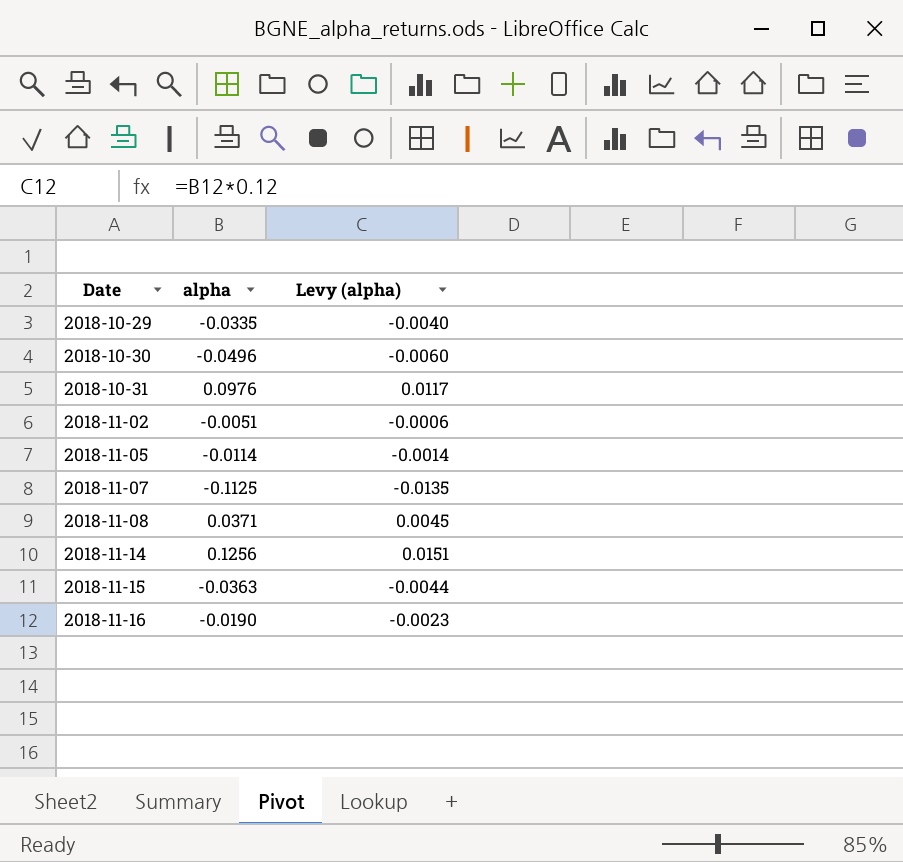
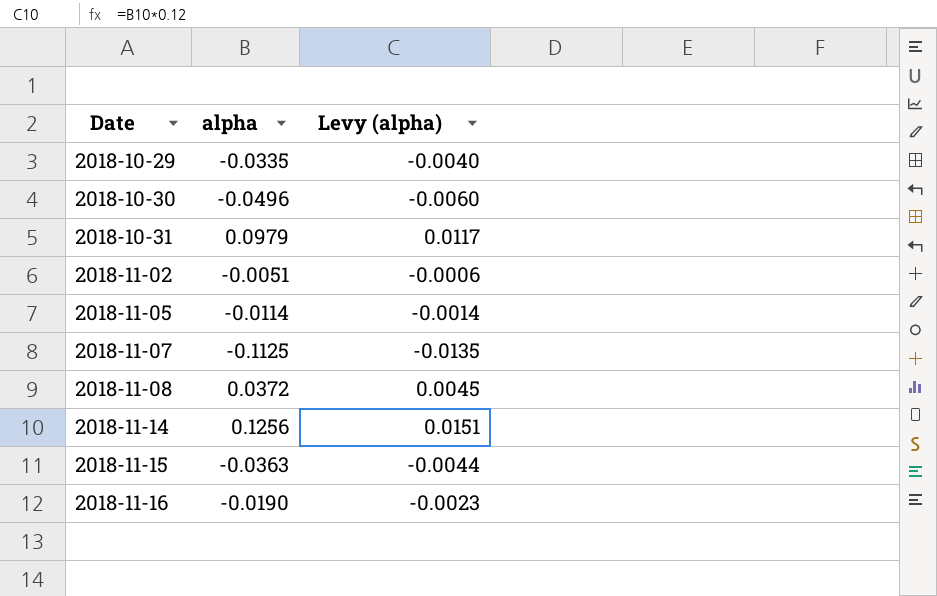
2018-10-31 | alpha: 0.0976 -> 0.0979
2018-11-08 | alpha: 0.0371 -> 0.0372

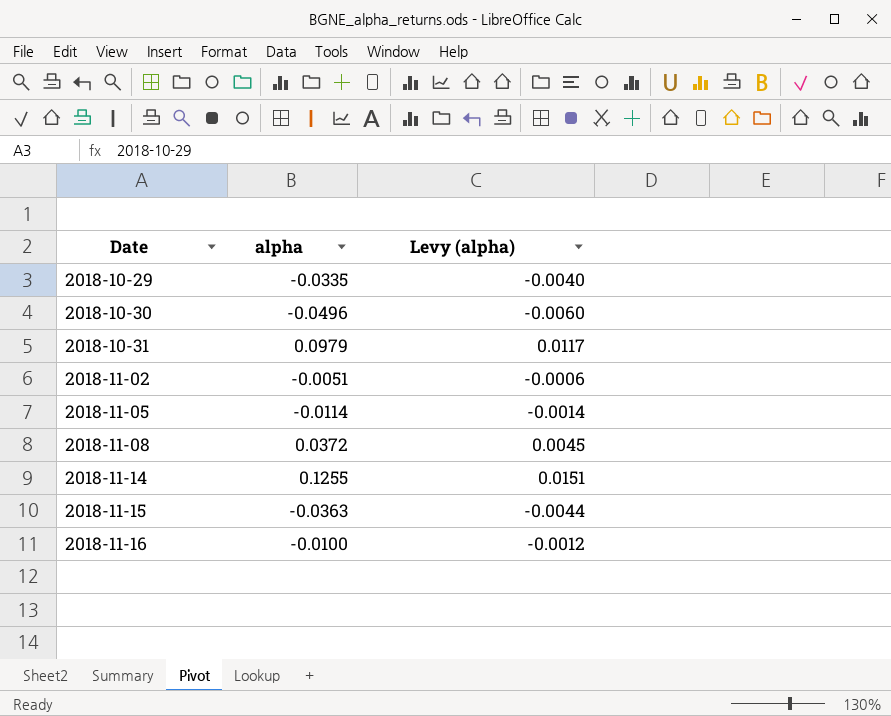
row 2018-11-07: -0.1125 | -0.0135 -> none
2018-11-14 | alpha: 0.1256 -> 0.1255
2018-11-16 | alpha: -0.0190 -> -0.0100
2018-11-16 | Levy (alpha): -0.0023 -> -0.0012

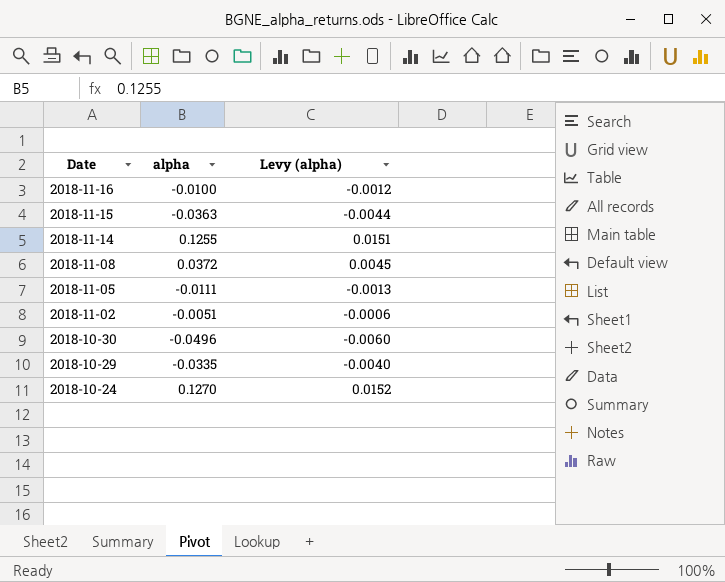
row order: Date ascending -> Date descending
row 2018-10-31: 0.0979 | 0.0117 -> none
2018-11-05 | alpha: -0.0114 -> -0.0111
2018-11-05 | Levy (alpha): -0.0014 -> -0.0013
row 2018-10-24: none -> 0.1270 | 0.0152

